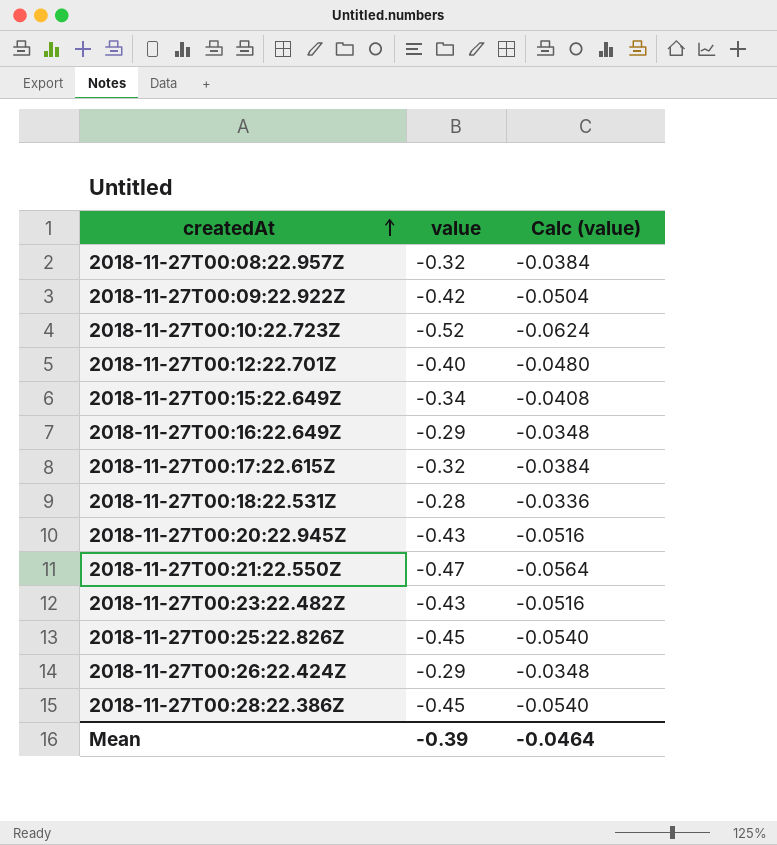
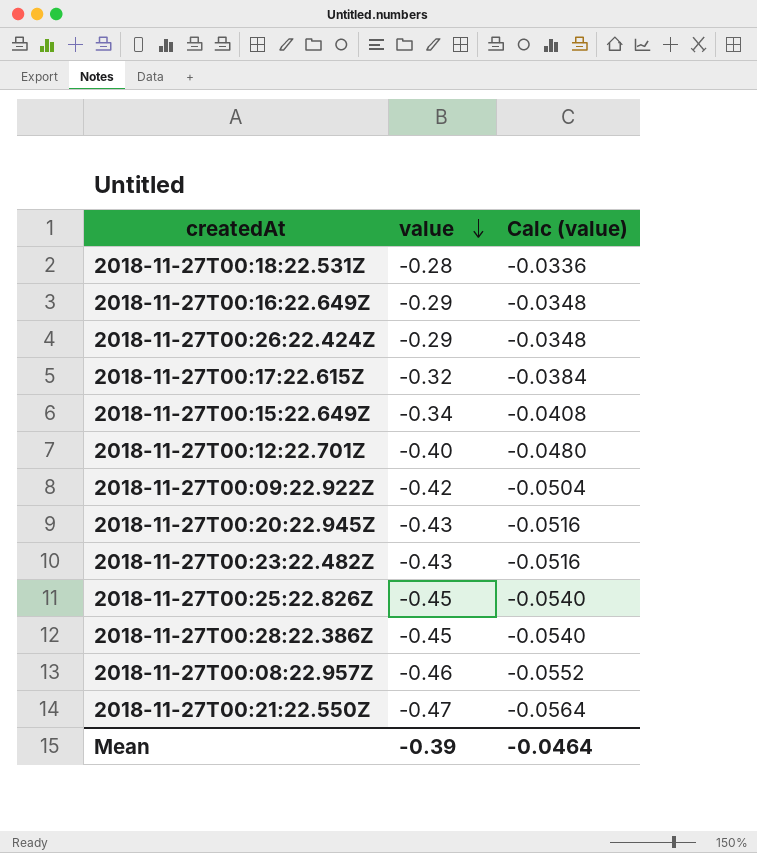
row order: createdAt ascending -> value descending
row 2018-11-27T00:10:22.723Z: -0.52 | -0.0624 -> none
2018-11-27T00:08:22.957Z | value: -0.32 -> -0.46
2018-11-27T00:08:22.957Z | Calc (value): -0.0384 -> -0.0552

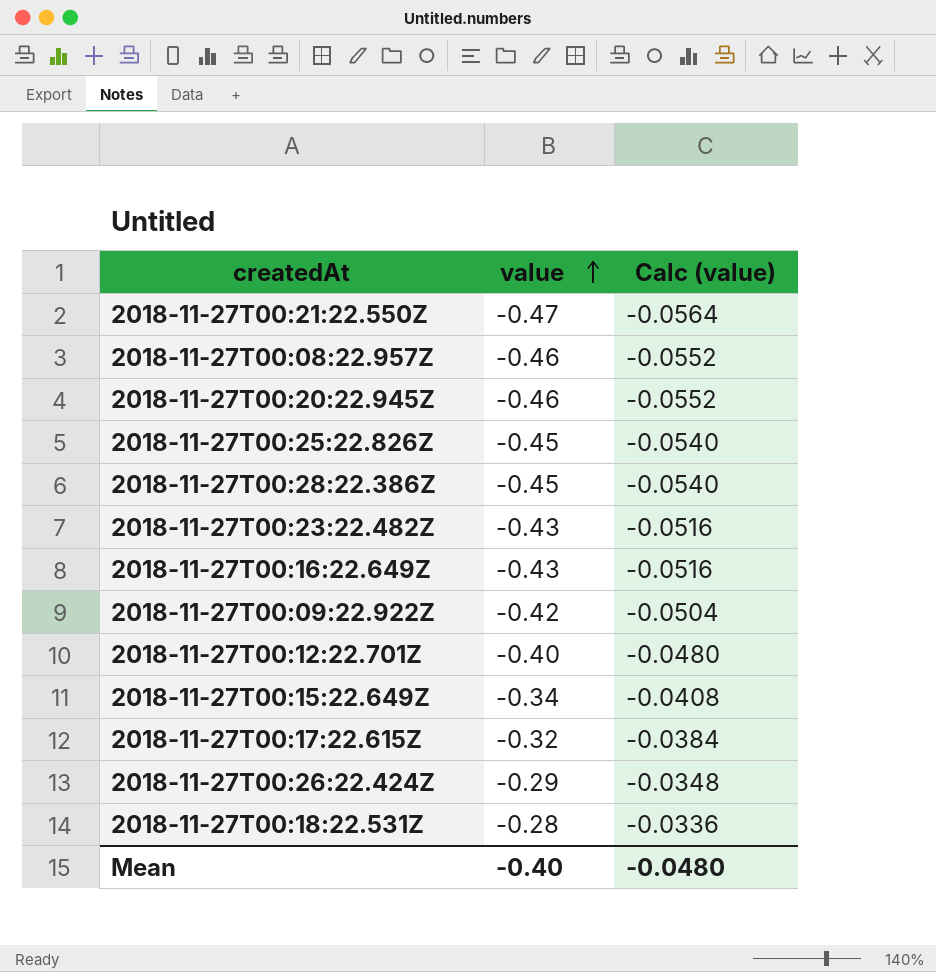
row order: value descending -> value ascending
2018-11-27T00:20:22.945Z | value: -0.43 -> -0.46
2018-11-27T00:20:22.945Z | Calc (value): -0.0516 -> -0.0552
2018-11-27T00:16:22.649Z | value: -0.29 -> -0.43
2018-11-27T00:16:22.649Z | Calc (value): -0.0348 -> -0.0516
Mean | value: -0.39 -> -0.40
Mean | Calc (value): -0.0464 -> -0.0480

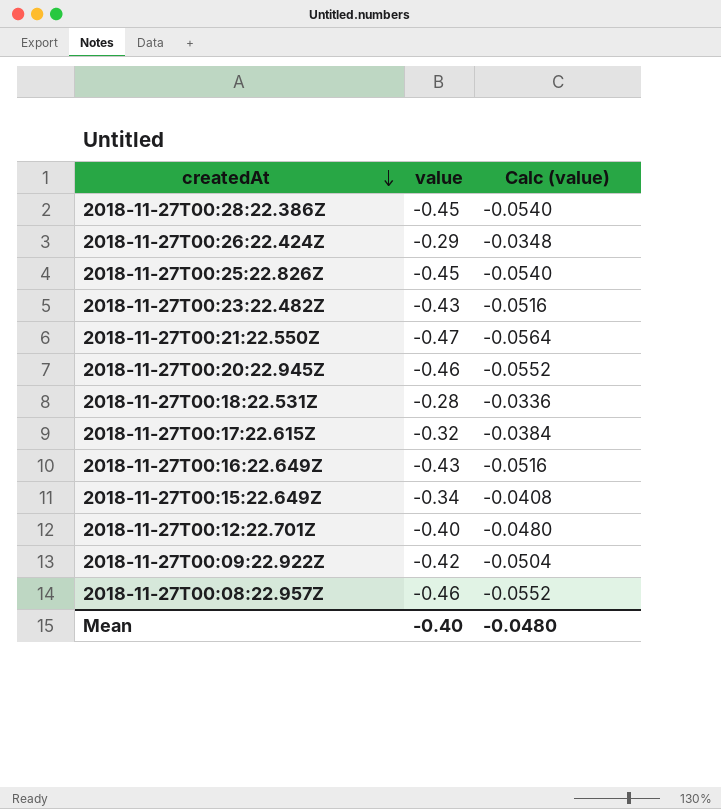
row order: value ascending -> createdAt descending

